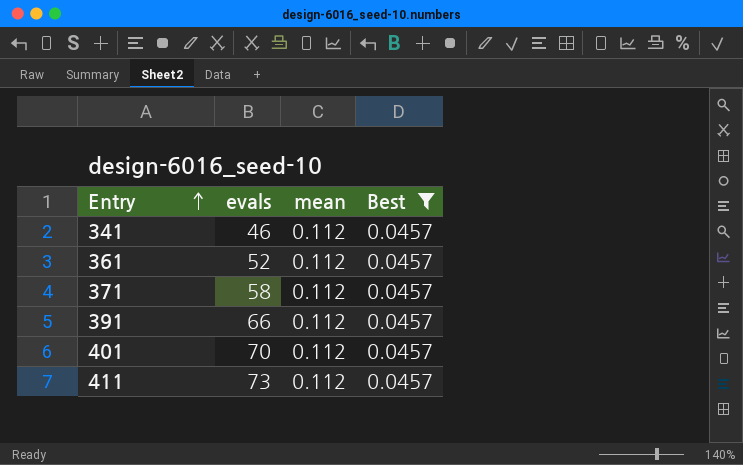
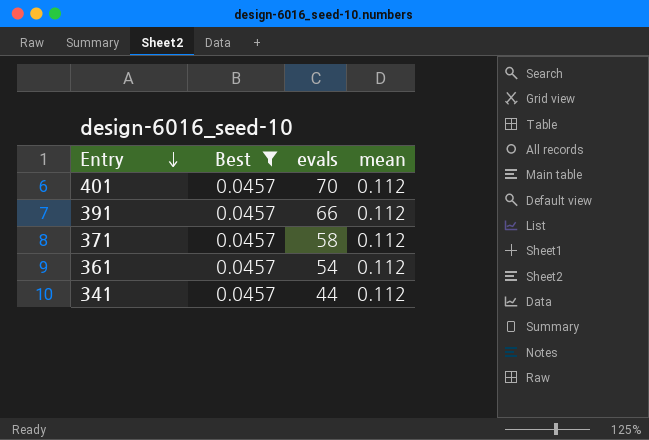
row order: Entry ascending -> Entry descending
column Best | position: 4 -> 2
row 411: 73 | 0.112 | 0.0457 -> none
361 | evals: 52 -> 54
341 | evals: 46 -> 44

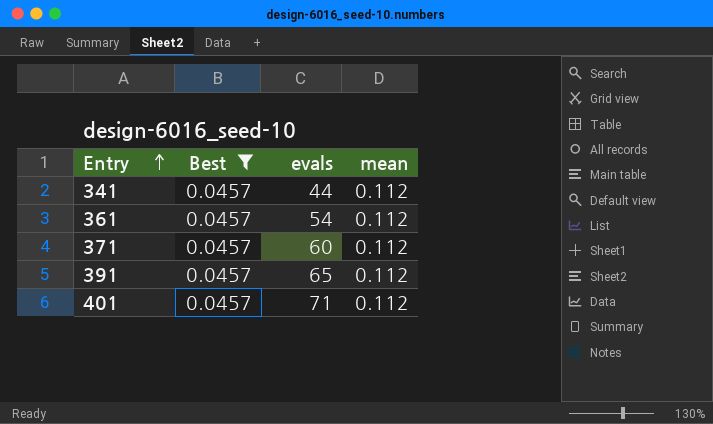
row order: Entry descending -> Entry ascending
371 | evals: 58 -> 60
391 | evals: 66 -> 65
401 | evals: 70 -> 71

